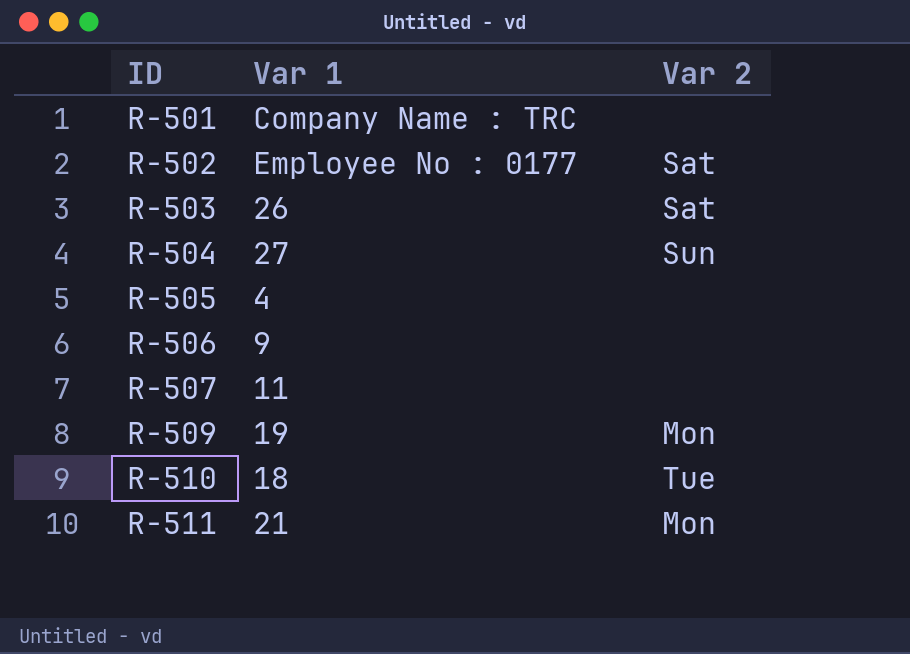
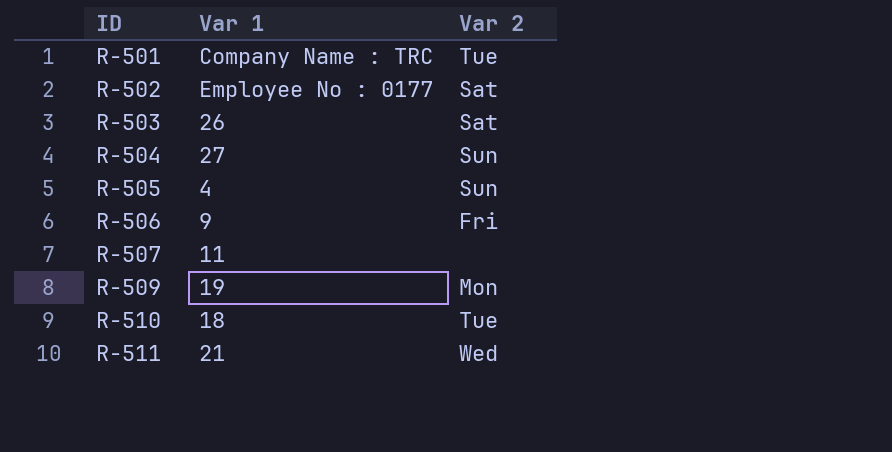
R-501 | Var 2: none -> Tue
R-505 | Var 2: none -> Sun
R-506 | Var 2: none -> Fri
R-511 | Var 2: Mon -> Wed

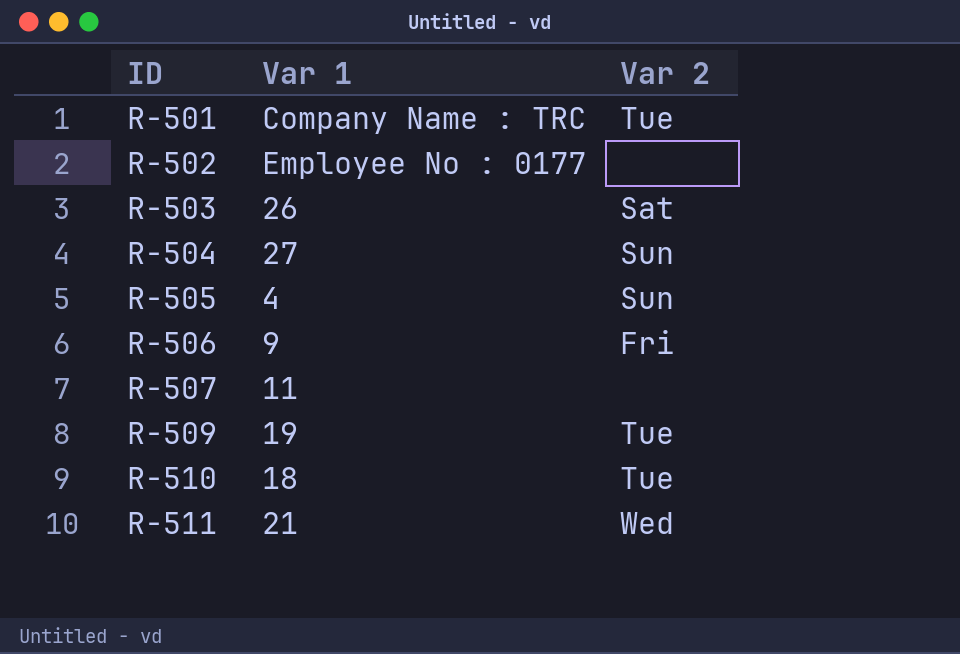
R-502 | Var 2: Sat -> none
R-509 | Var 2: Mon -> Tue

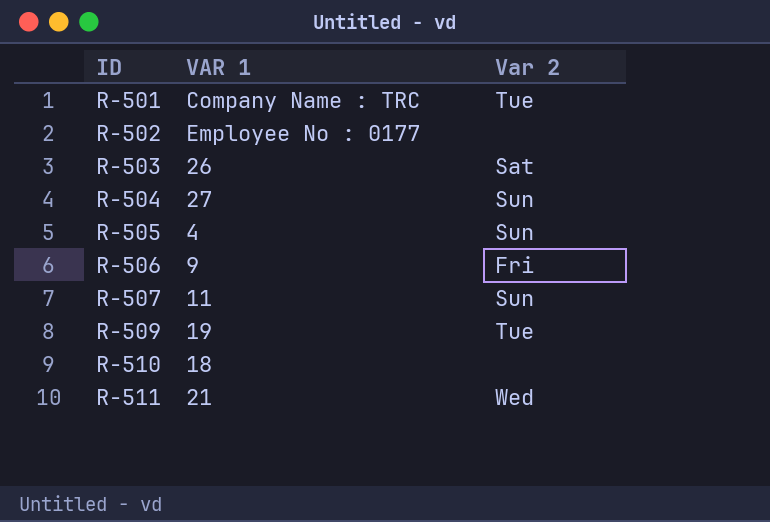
column name: Var 1 -> VAR 1
R-507 | Var 2: none -> Sun
R-510 | Var 2: Tue -> none

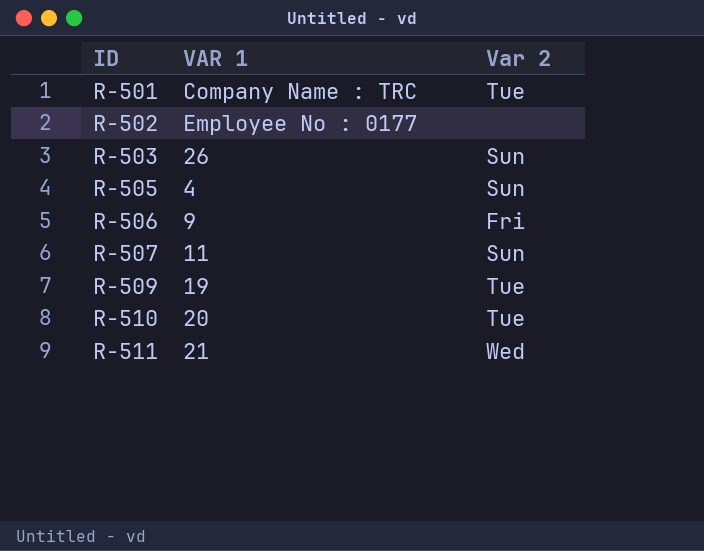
row R-504: 27 | Sun -> none
R-503 | Var 2: Sat -> Sun
R-510 | VAR 1: 18 -> 20
R-510 | Var 2: none -> Tue

